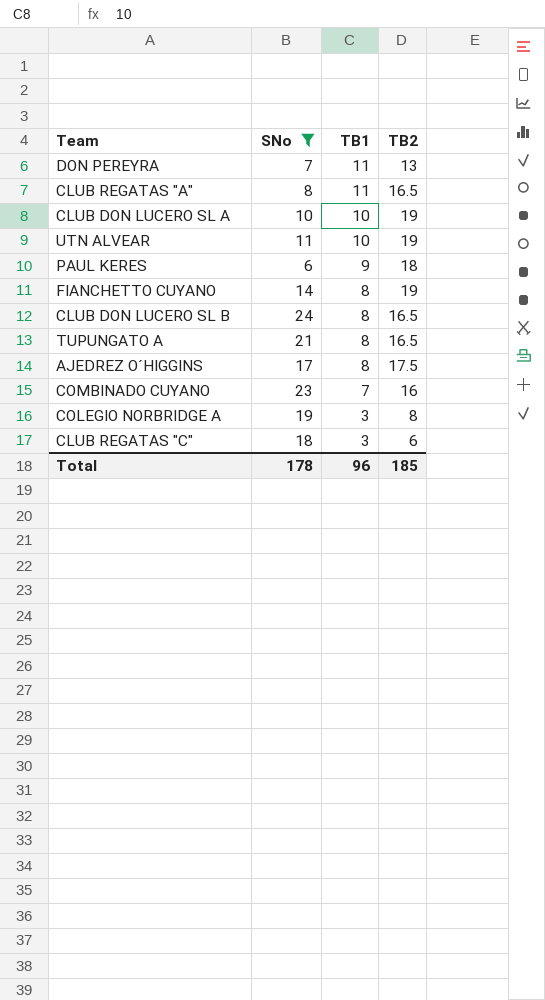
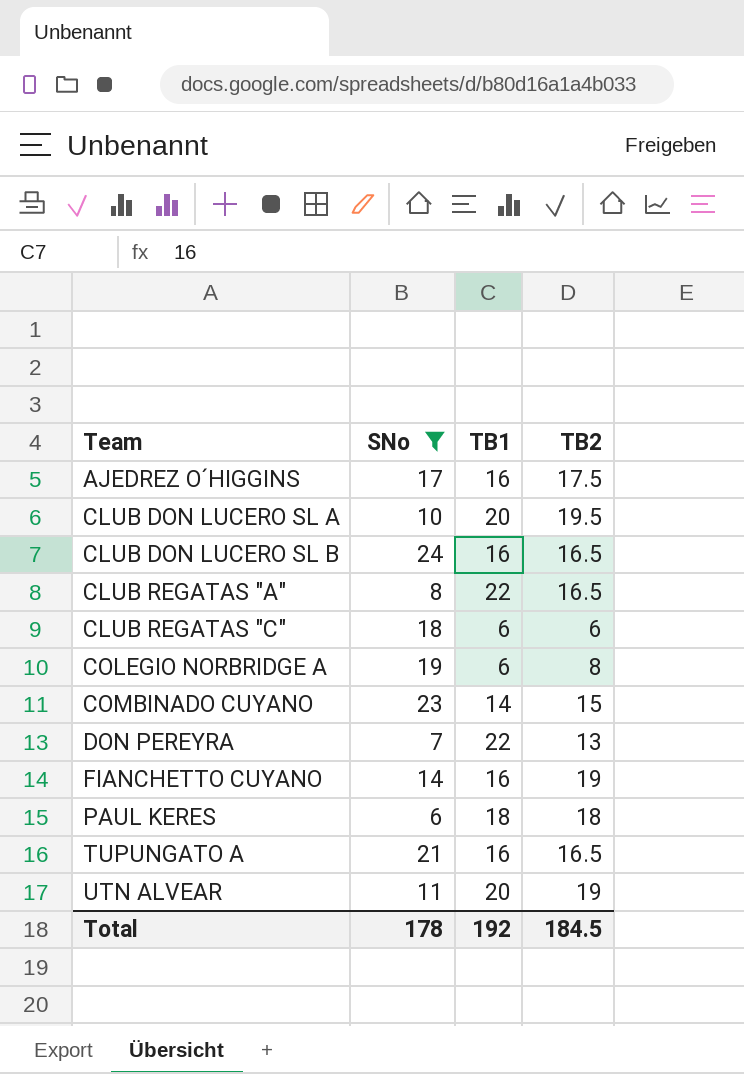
row order: TB1 descending -> Team ascending
AJEDREZ O´HIGGINS | TB1: 8 -> 16
CLUB DON LUCERO SL A | TB1: 10 -> 20
CLUB DON LUCERO SL A | TB2: 19 -> 19.5
CLUB DON LUCERO SL B | TB1: 8 -> 16
CLUB REGATAS "A" | TB1: 11 -> 22
CLUB REGATAS "C" | TB1: 3 -> 6
COLEGIO NORBRIDGE A | TB1: 3 -> 6
COMBINADO CUYANO | TB1: 7 -> 14
COMBINADO CUYANO | TB2: 16 -> 15
DON PEREYRA | TB1: 11 -> 22
FIANCHETTO CUYANO | TB1: 8 -> 16
PAUL KERES | TB1: 9 -> 18
TUPUNGATO A | TB1: 8 -> 16
UTN ALVEAR | TB1: 10 -> 20
Total | TB1: 96 -> 192
Total | TB2: 185 -> 184.5

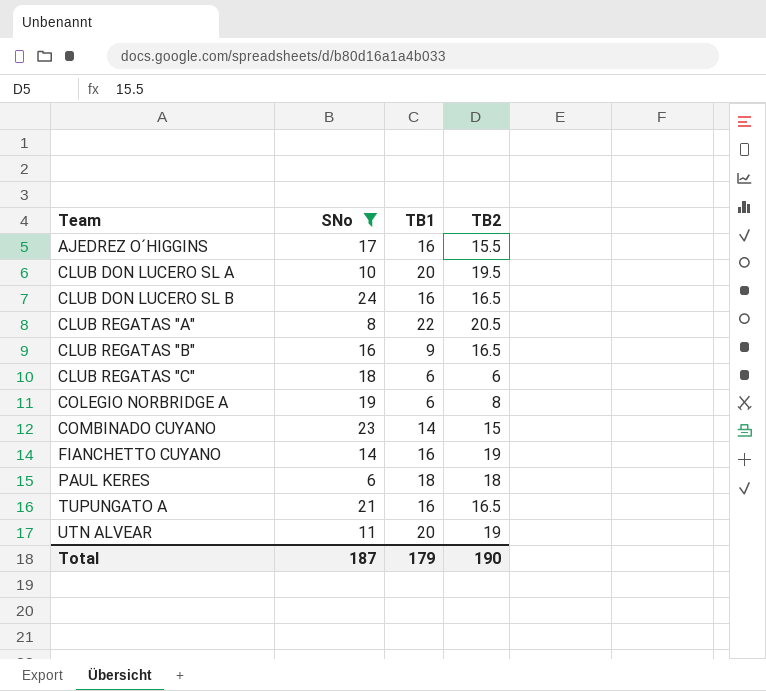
row DON PEREYRA: 7 | 22 | 13 -> none
AJEDREZ O´HIGGINS | TB2: 17.5 -> 15.5
CLUB REGATAS "A" | TB2: 16.5 -> 20.5
row CLUB REGATAS "B": none -> 16 | 9 | 16.5
Total | SNo: 178 -> 187
Total | TB1: 192 -> 179
Total | TB2: 184.5 -> 190

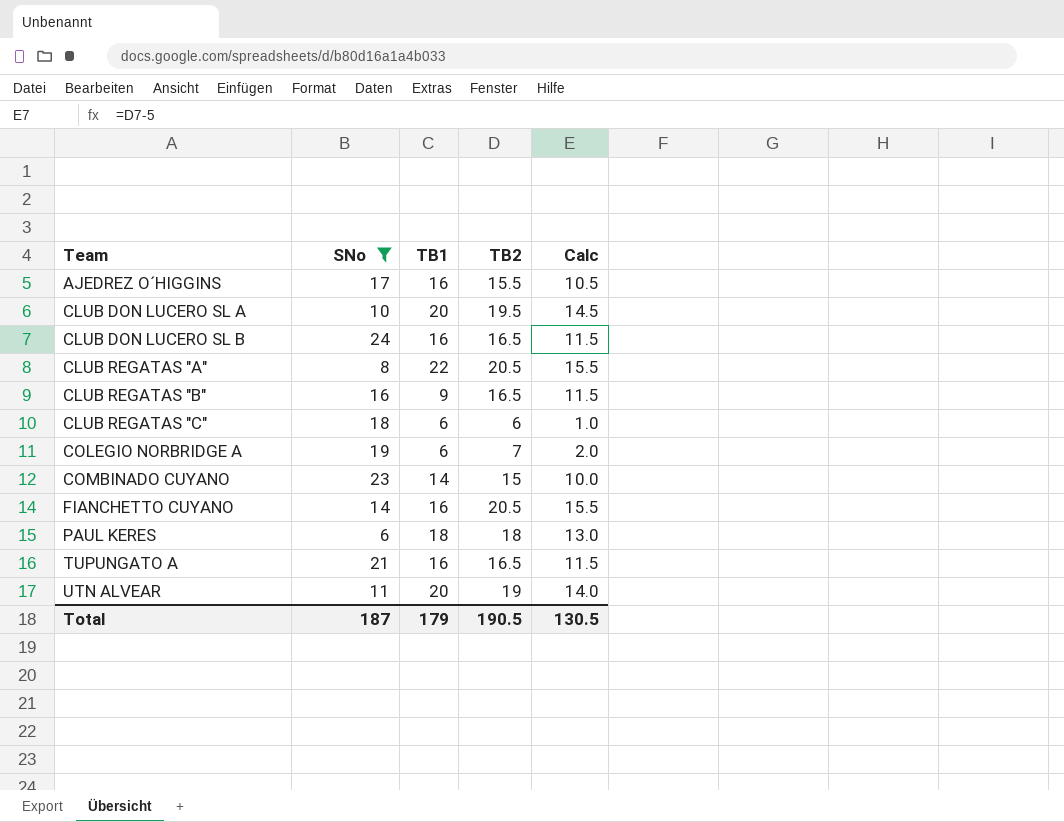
column Calc | formula: none -> [TB2] - 5
COLEGIO NORBRIDGE A | TB2: 8 -> 7
FIANCHETTO CUYANO | TB2: 19 -> 20.5
Total | TB2: 190 -> 190.5

